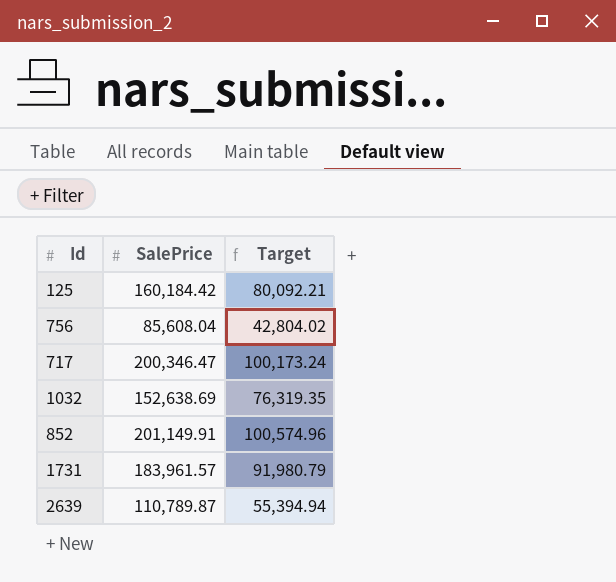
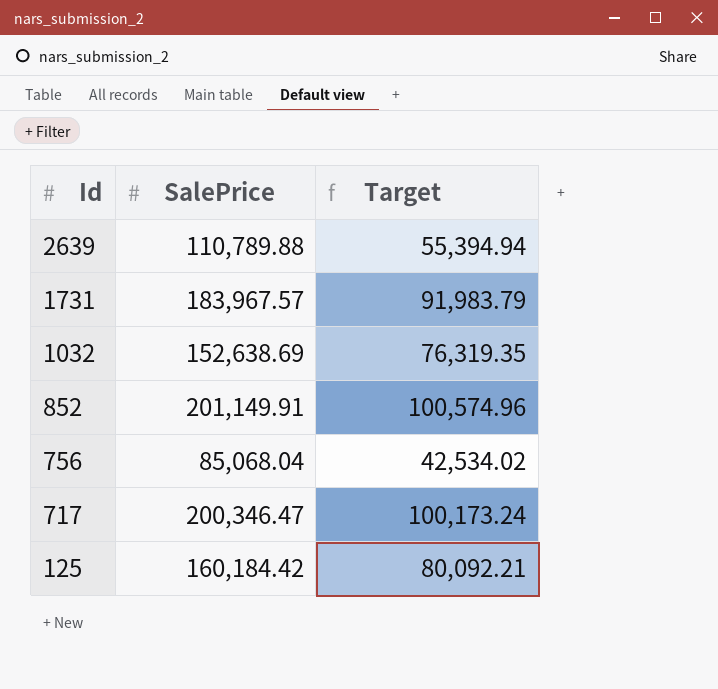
row order: none -> Id descending
2639 | SalePrice: 110,789.87 -> 110,789.88
1731 | SalePrice: 183,961.57 -> 183,967.57
1731 | Target: 91,980.79 -> 91,983.79
756 | SalePrice: 85,608.04 -> 85,068.04
756 | Target: 42,804.02 -> 42,534.02

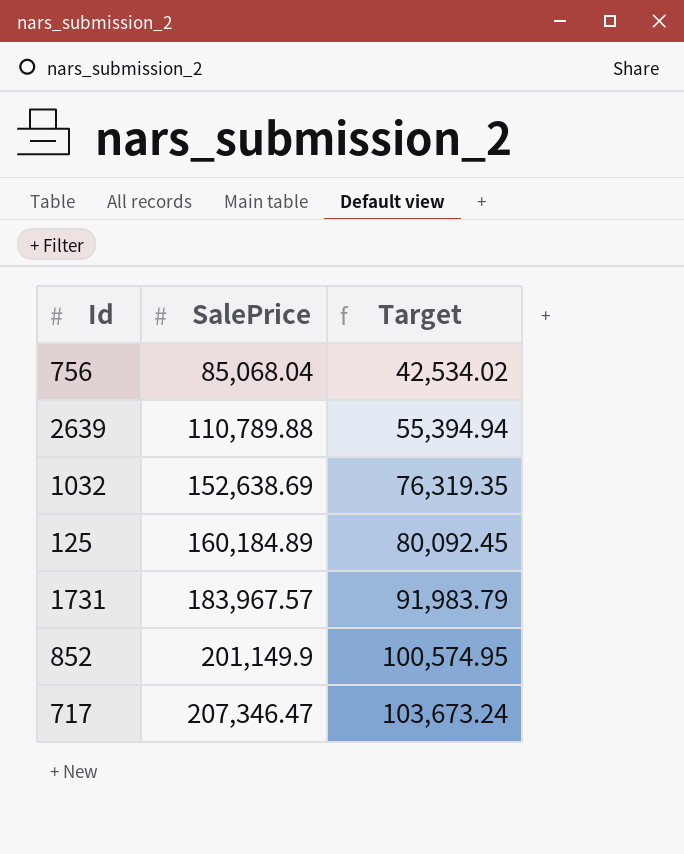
row order: Id descending -> SalePrice ascending
125 | SalePrice: 160,184.42 -> 160,184.89
125 | Target: 80,092.21 -> 80,092.45
852 | SalePrice: 201,149.91 -> 201,149.9
852 | Target: 100,574.96 -> 100,574.95
717 | SalePrice: 200,346.47 -> 207,346.47
717 | Target: 100,173.24 -> 103,673.24

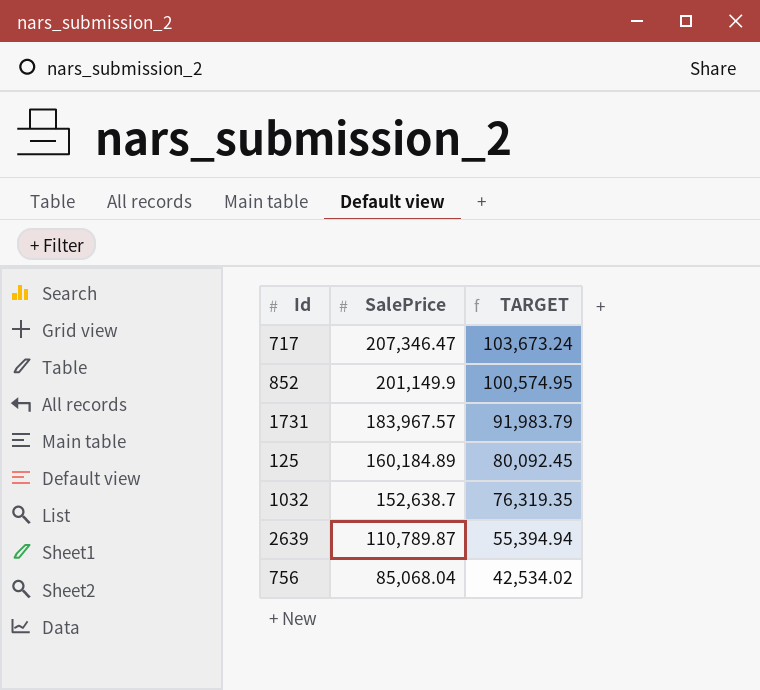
row order: SalePrice ascending -> SalePrice descending
column name: Target -> TARGET
1032 | SalePrice: 152,638.69 -> 152,638.7
2639 | SalePrice: 110,789.88 -> 110,789.87

